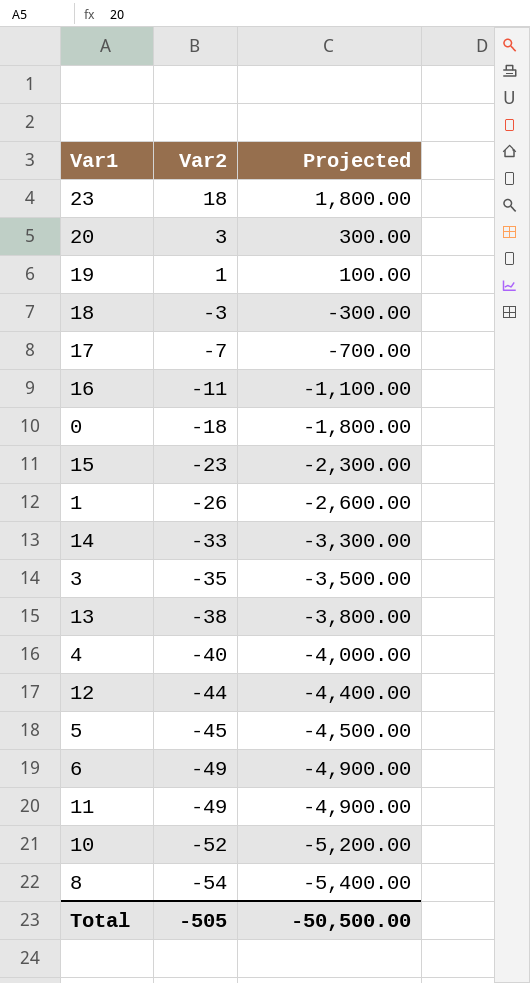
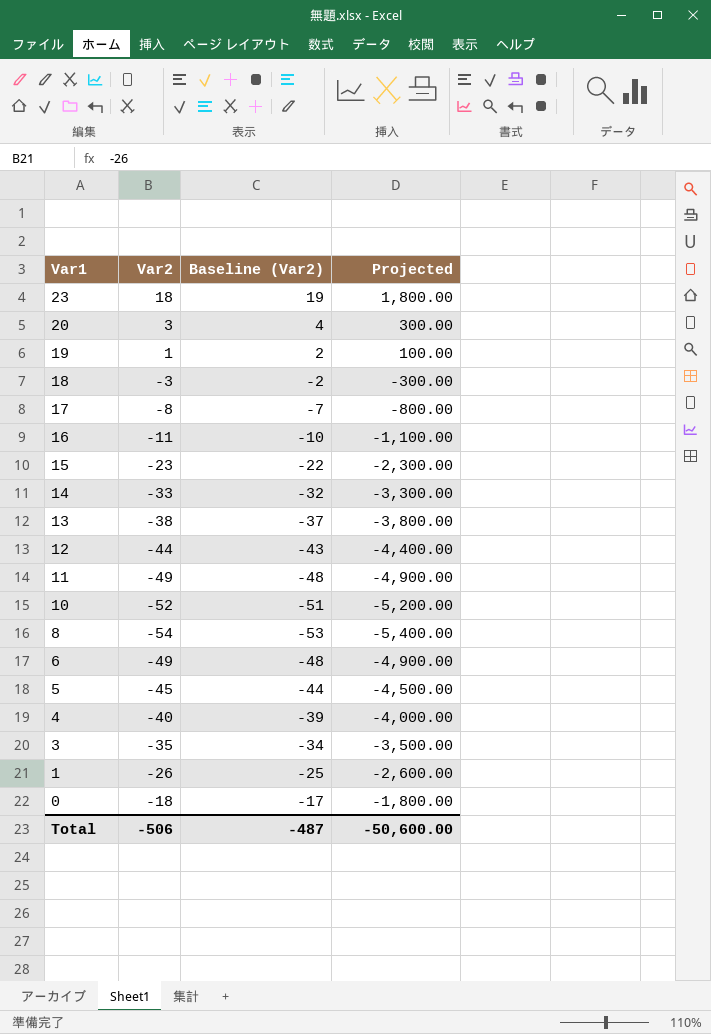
row order: Var2 descending -> Var1 descending
column Baseline (Var2) | formula: none -> [Var2] + 1
17 | Var2: -7 -> -8
17 | Projected: -700.00 -> -800.00
Total | Var2: -505 -> -506
Total | Projected: -50,500.00 -> -50,600.00

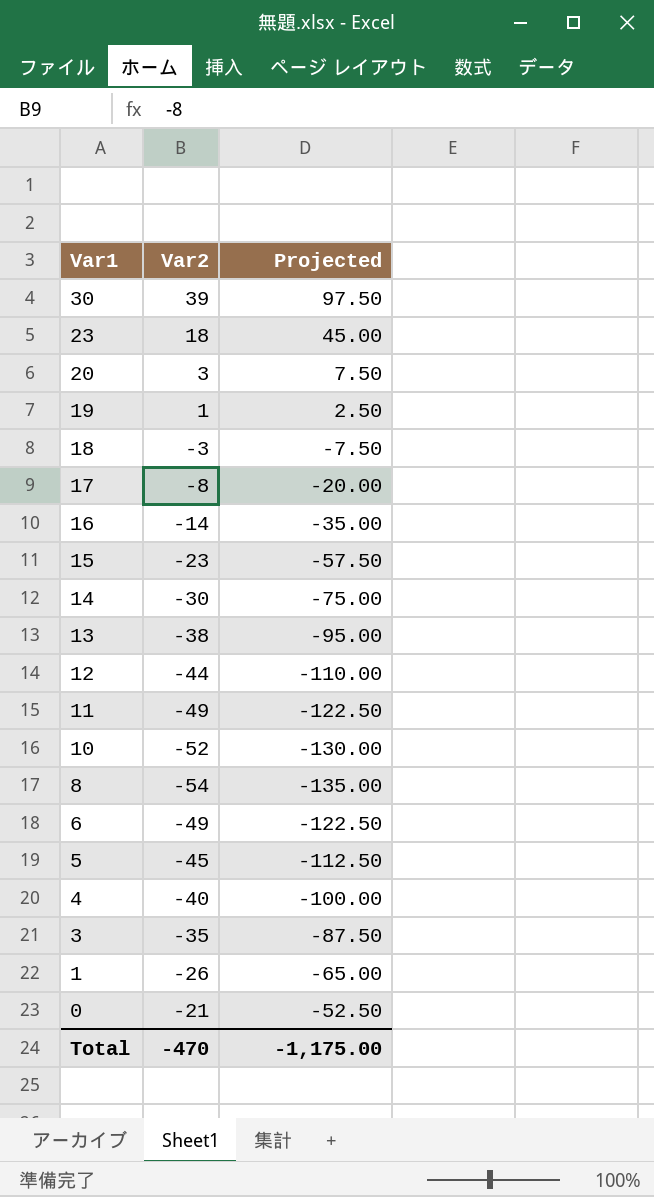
column Baseline (Var2) | formula: [Var2] + 1 -> none
column Projected | formula: [Var2] * 100 -> [Var2] * 2.5
row 30: none -> 39 | 97.50
16 | Var2: -11 -> -14
14 | Var2: -33 -> -30
0 | Var2: -18 -> -21
Total | Var2: -506 -> -470
Total | Projected: -50,600.00 -> -1,175.00

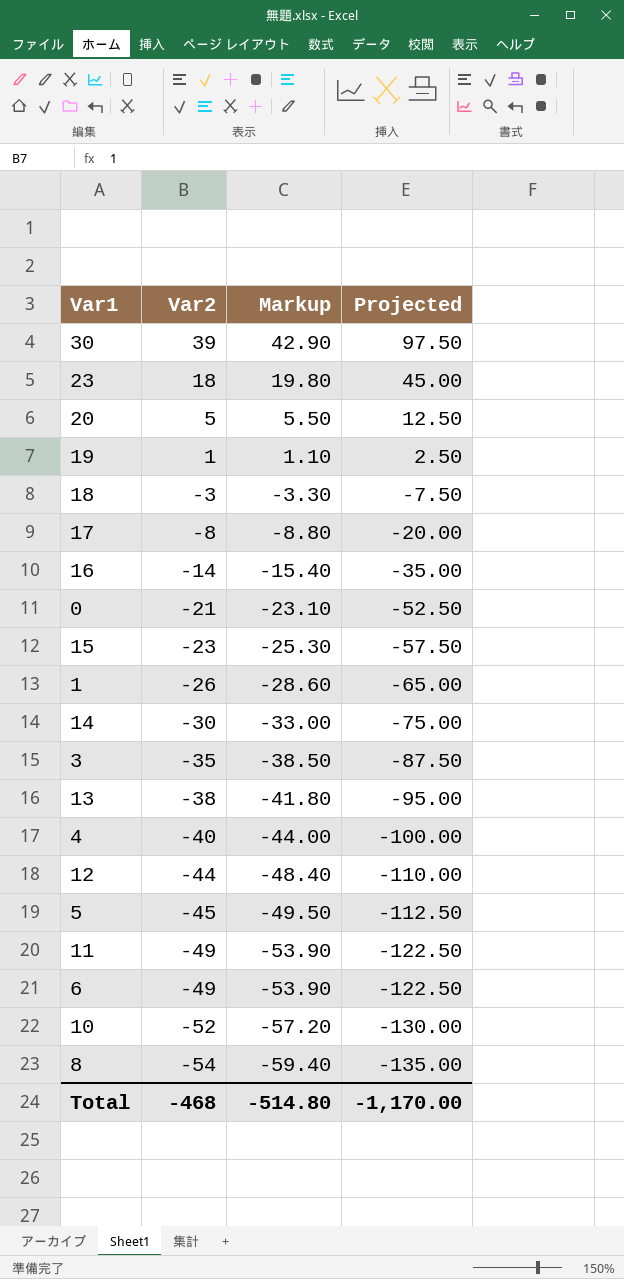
row order: Var1 descending -> Var2 descending
column Markup | formula: none -> [Var2] * 1.1
20 | Var2: 3 -> 5
20 | Projected: 7.50 -> 12.50
Total | Var2: -470 -> -468
Total | Projected: -1,175.00 -> -1,170.00

